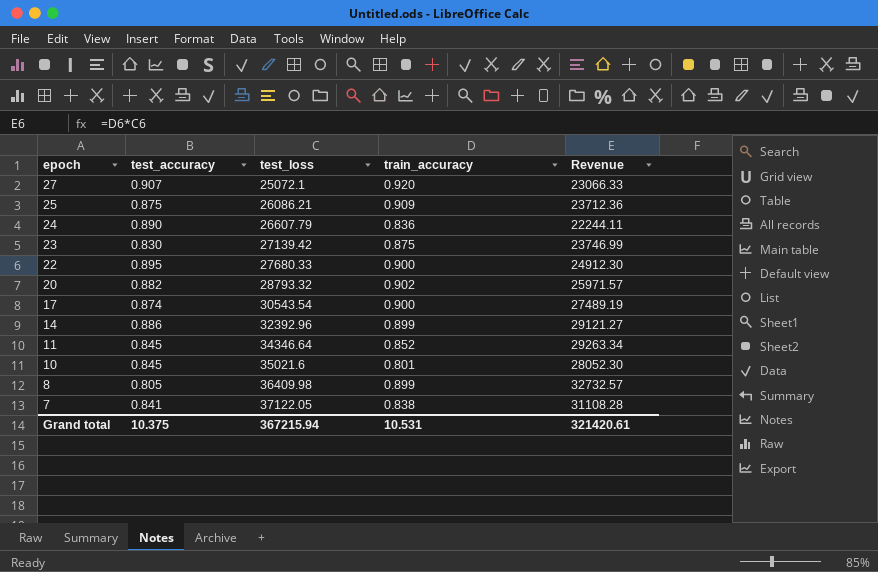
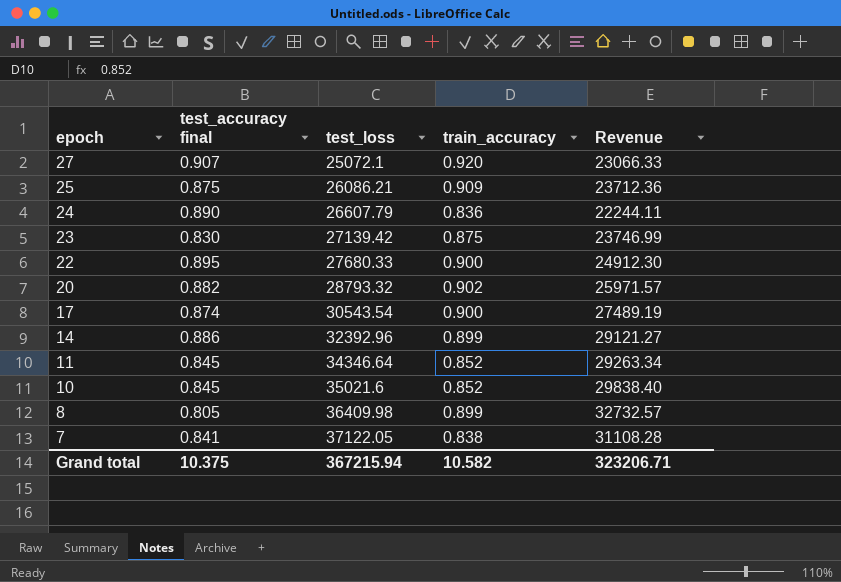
column name: test_accuracy -> test_accuracy final
10 | train_accuracy: 0.801 -> 0.852
10 | Revenue: 28052.30 -> 29838.40
Grand total | train_accuracy: 10.531 -> 10.582
Grand total | Revenue: 321420.61 -> 323206.71

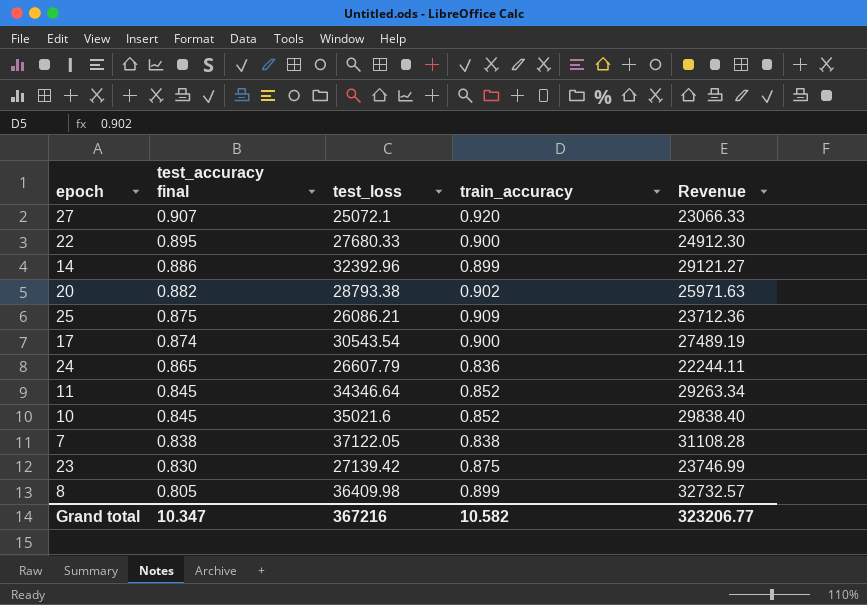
row order: epoch descending -> test_accuracy final descending
20 | test_loss: 28793.32 -> 28793.38
20 | Revenue: 25971.57 -> 25971.63
24 | test_accuracy final: 0.890 -> 0.865
7 | test_accuracy final: 0.841 -> 0.838
Grand total | test_accuracy final: 10.375 -> 10.347
Grand total | test_loss: 367215.94 -> 367216
Grand total | Revenue: 323206.71 -> 323206.77

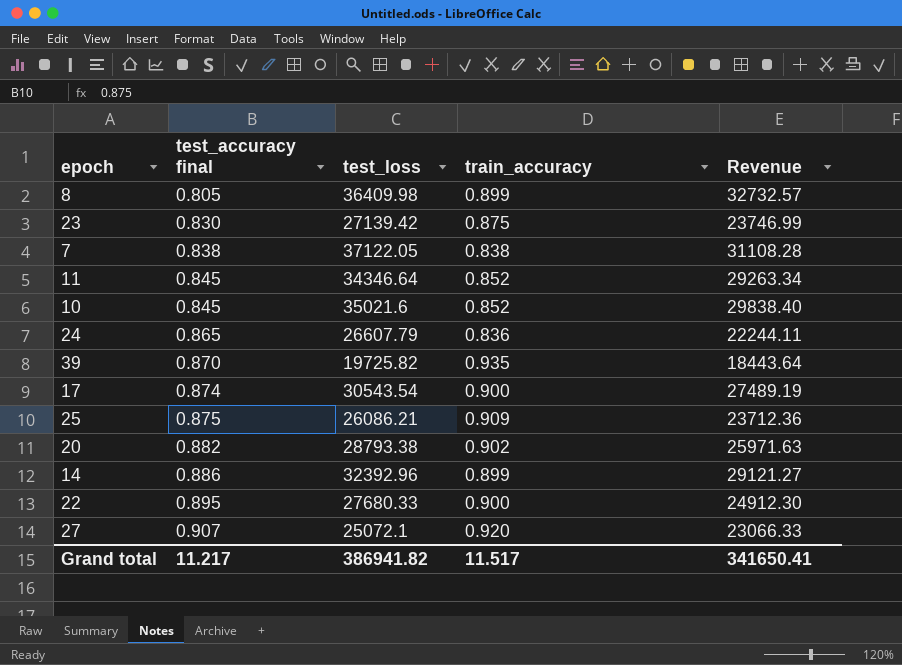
row order: test_accuracy final descending -> test_accuracy final ascending
row 39: none -> 0.870 | 19725.82 | 0.935 | 18443.64
Grand total | test_accuracy final: 10.347 -> 11.217
Grand total | test_loss: 367216 -> 386941.82
Grand total | train_accuracy: 10.582 -> 11.517
Grand total | Revenue: 323206.77 -> 341650.41

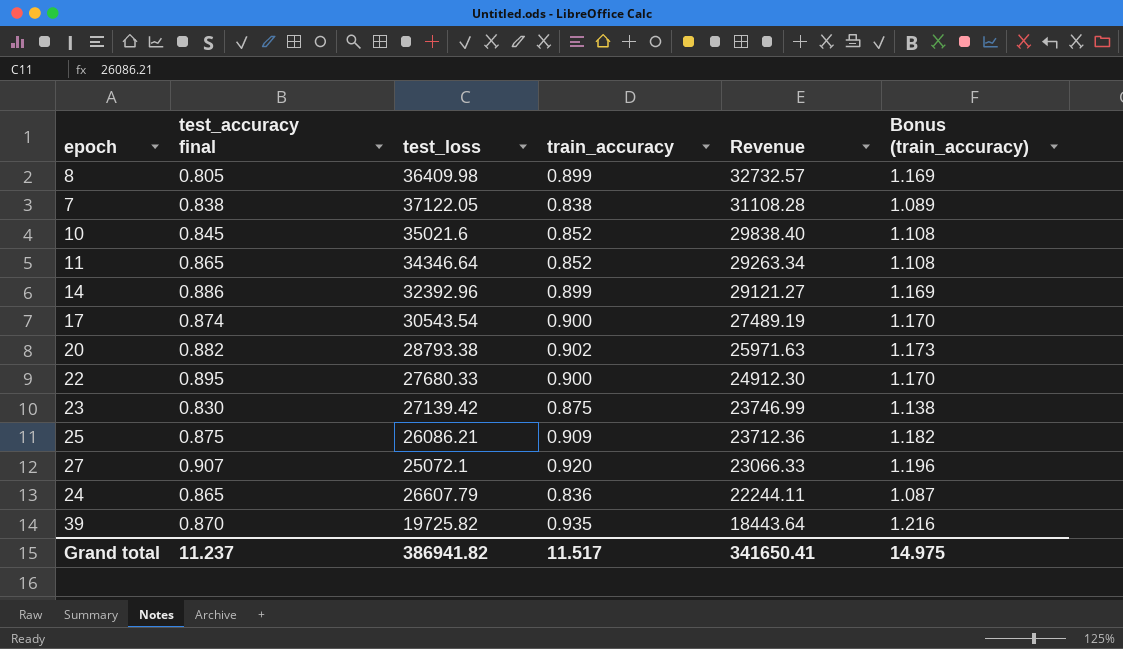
row order: test_accuracy final ascending -> Revenue descending
column Bonus (train_accuracy) | formula: none -> [train_accuracy] * 1.3
11 | test_accuracy final: 0.845 -> 0.865
Grand total | test_accuracy final: 11.217 -> 11.237

